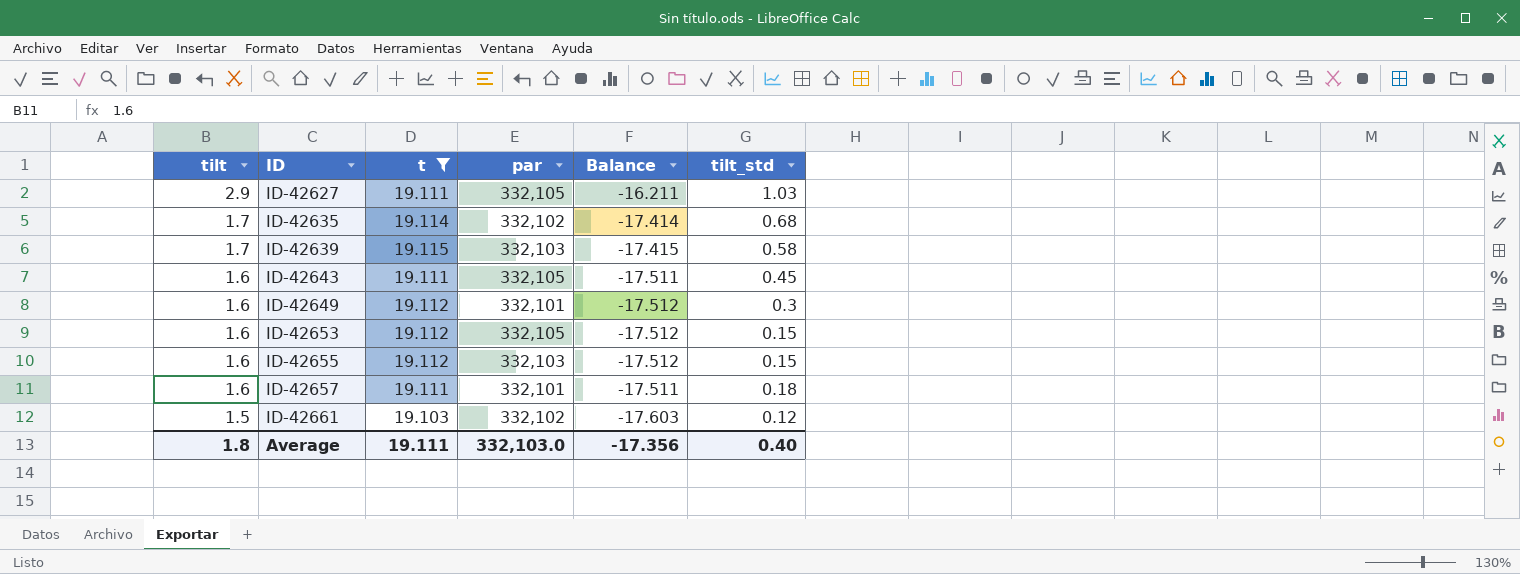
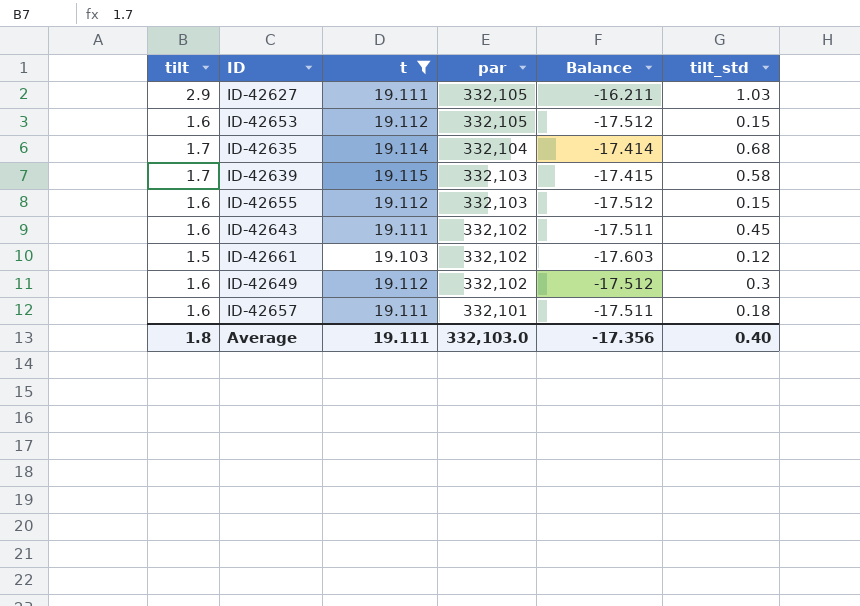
row order: tilt descending -> par descending
ID-42635 | par: 332,102 -> 332,104
ID-42643 | par: 332,105 -> 332,102
ID-42649 | par: 332,101 -> 332,102

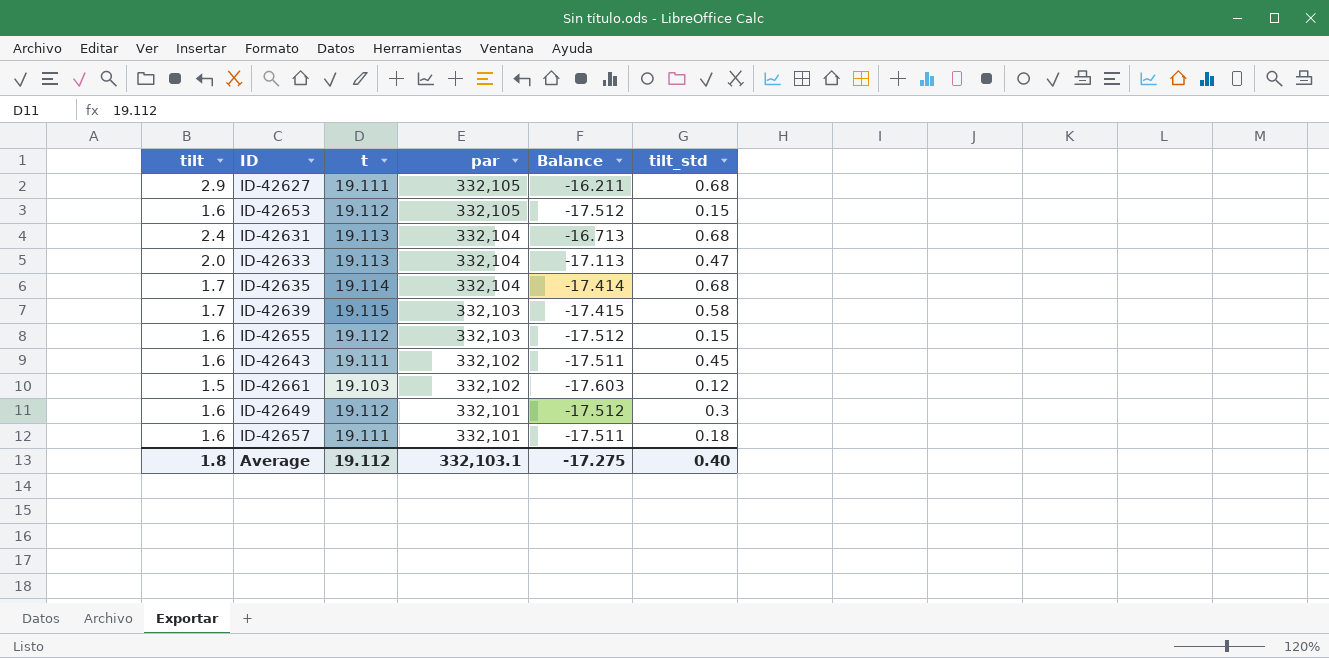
filter: t != 19.113 -> none
ID-42627 | tilt_std: 1.03 -> 0.68
ID-42649 | par: 332,102 -> 332,101
Average | t: 19.111 -> 19.112
Average | par: 332,103.0 -> 332,103.1
Average | Balance: -17.356 -> -17.275

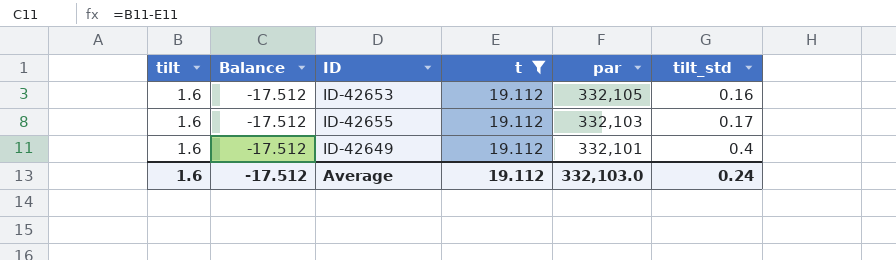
filter: none -> t = 19.112
column Balance | position: 5 -> 2
ID-42653 | tilt_std: 0.15 -> 0.16
ID-42655 | tilt_std: 0.15 -> 0.17
ID-42649 | tilt_std: 0.3 -> 0.4
Average | tilt: 1.8 -> 1.6
Average | Balance: -17.275 -> -17.512
Average | par: 332,103.1 -> 332,103.0
Average | tilt_std: 0.40 -> 0.24

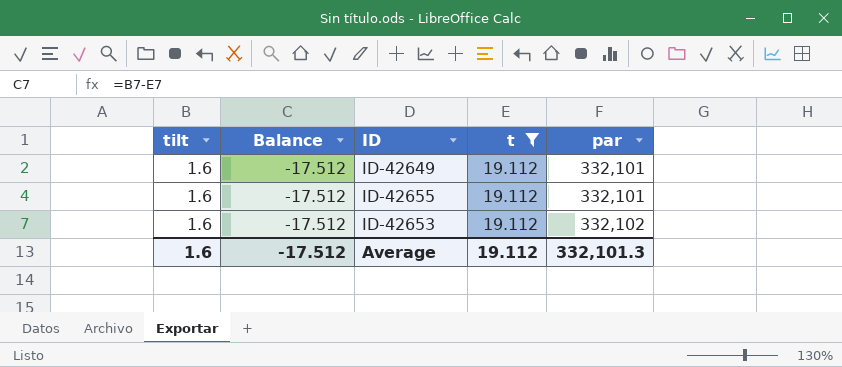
row order: par descending -> par ascending
column tilt_std | position: 6 -> none
ID-42655 | par: 332,103 -> 332,101
ID-42653 | par: 332,105 -> 332,102
Average | par: 332,103.0 -> 332,101.3

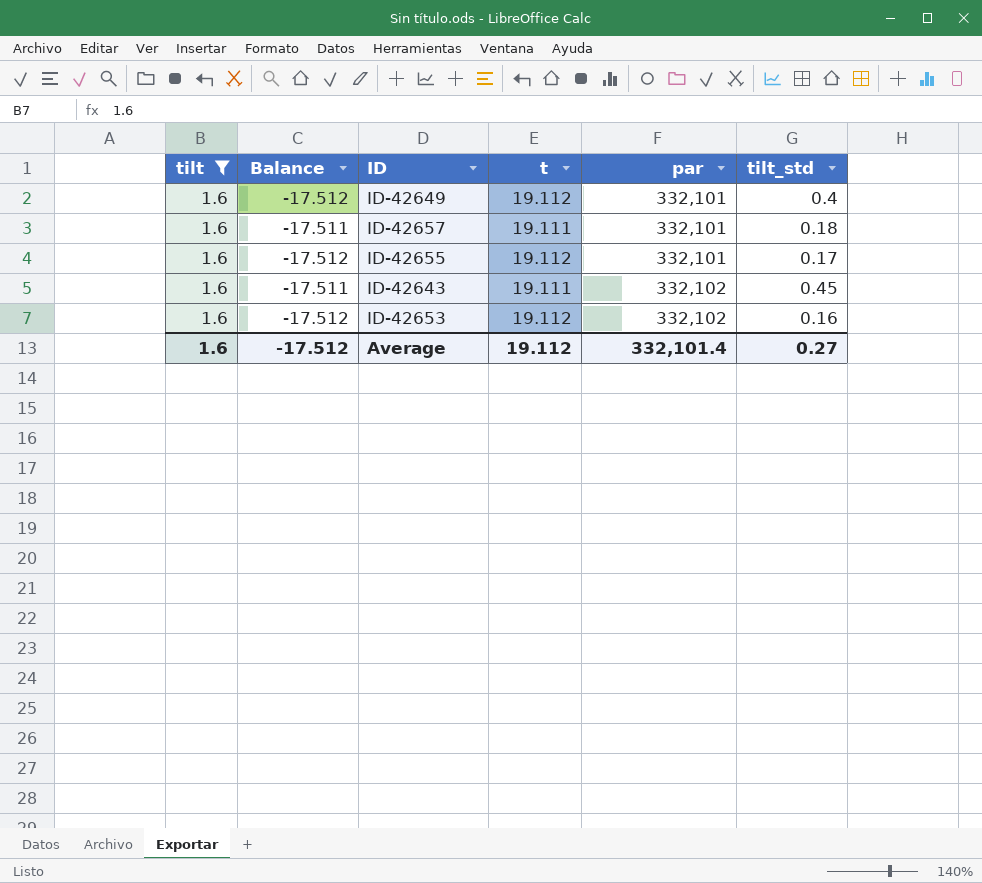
filter: t = 19.112 -> tilt = 1.6
column tilt_std | position: none -> 6
Average | par: 332,101.3 -> 332,101.4

